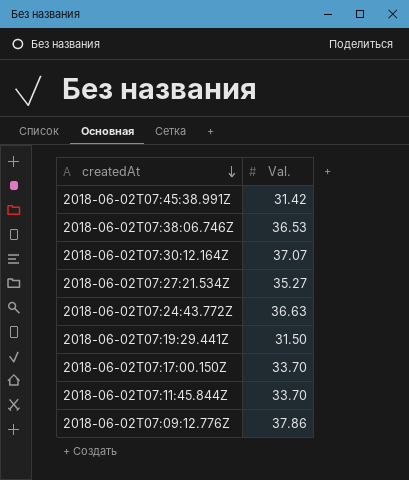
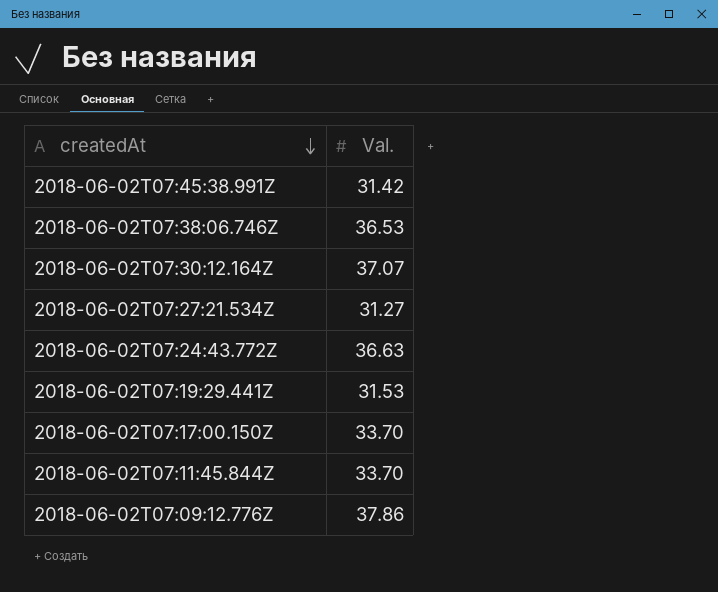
2018-06-02T07:27:21.534Z | Val.: 35.27 -> 31.27
2018-06-02T07:19:29.441Z | Val.: 31.50 -> 31.53

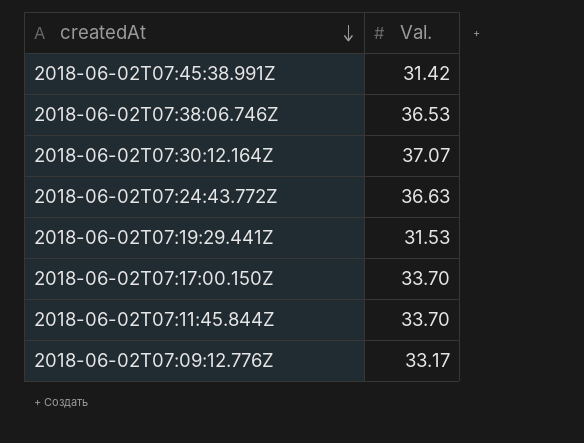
row 2018-06-02T07:27:21.534Z: 31.27 -> none
2018-06-02T07:09:12.776Z | Val.: 37.86 -> 33.17

